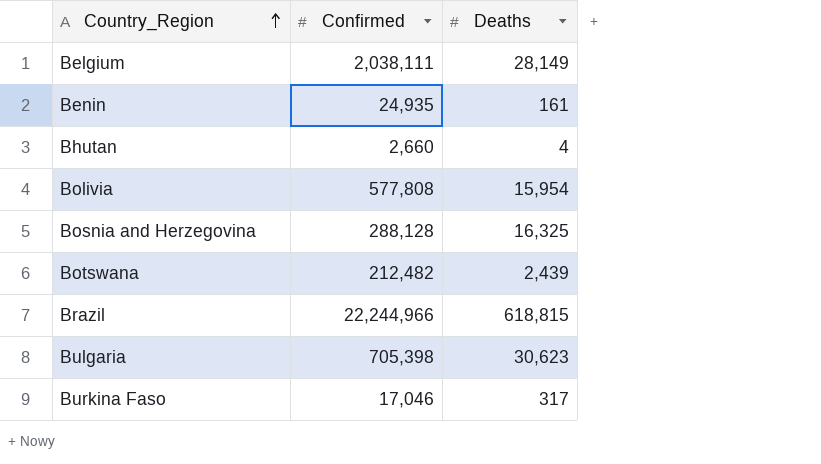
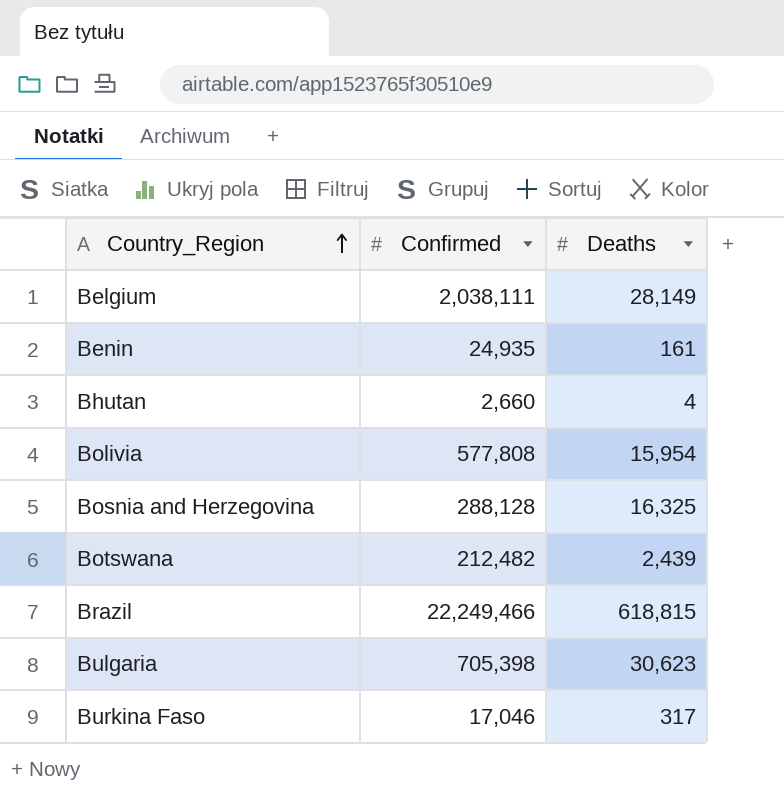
Brazil | Confirmed: 22,244,966 -> 22,249,466

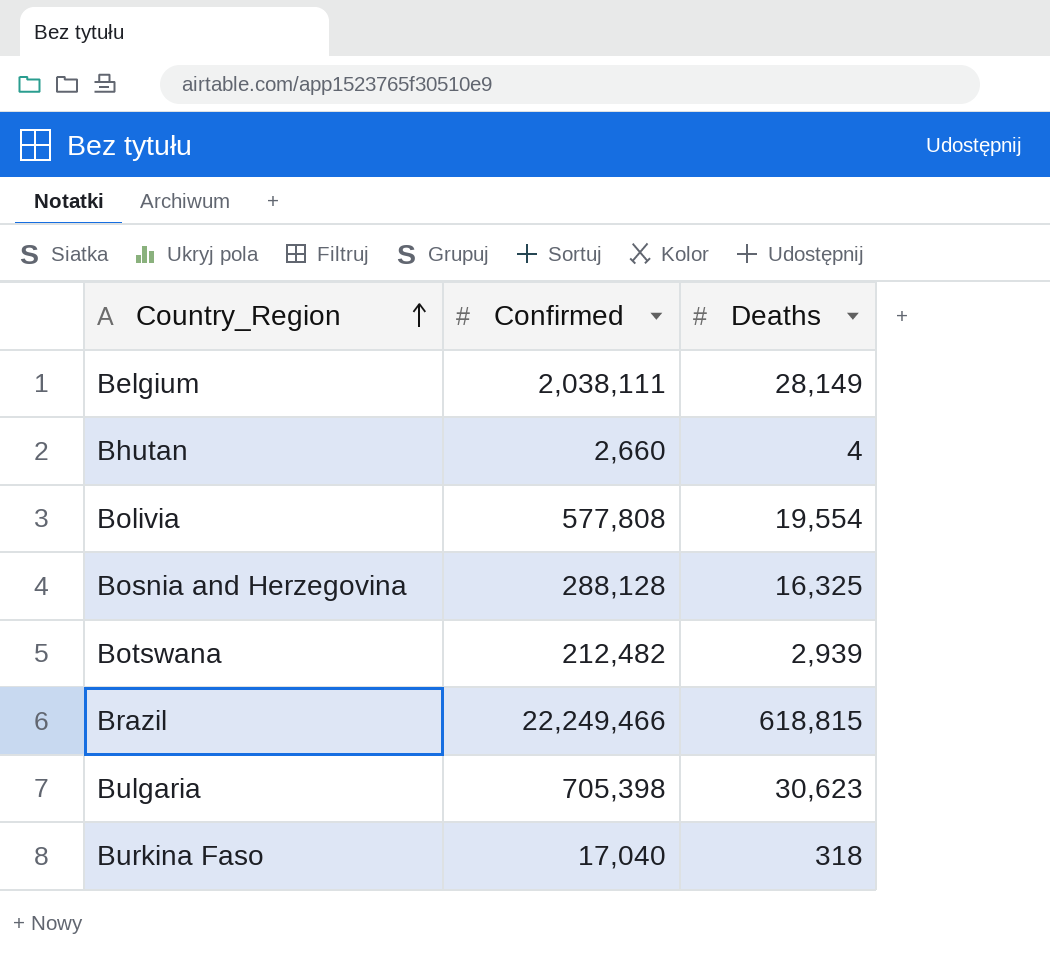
row Benin: 24,935 | 161 -> none
Bolivia | Deaths: 15,954 -> 19,554
Botswana | Deaths: 2,439 -> 2,939
Burkina Faso | Confirmed: 17,046 -> 17,040
Burkina Faso | Deaths: 317 -> 318

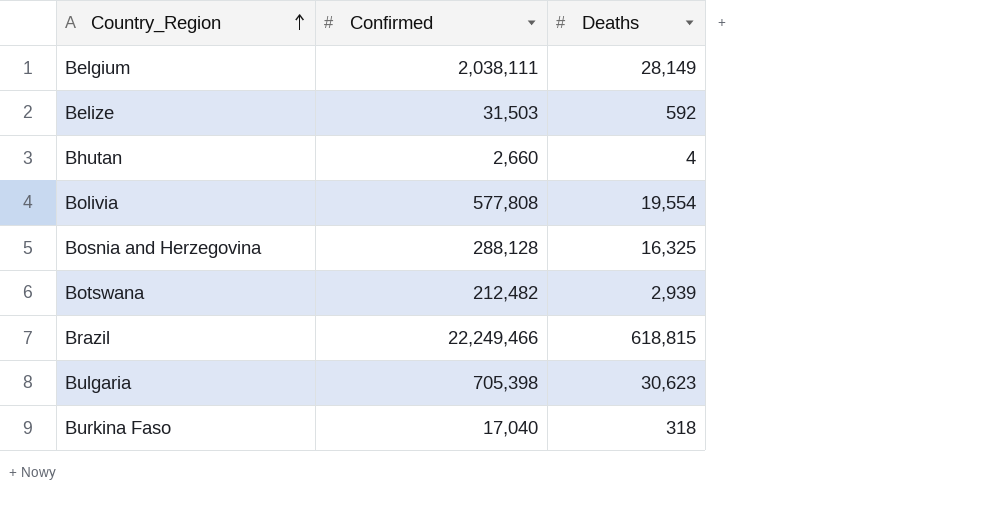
row Belize: none -> 31,503 | 592

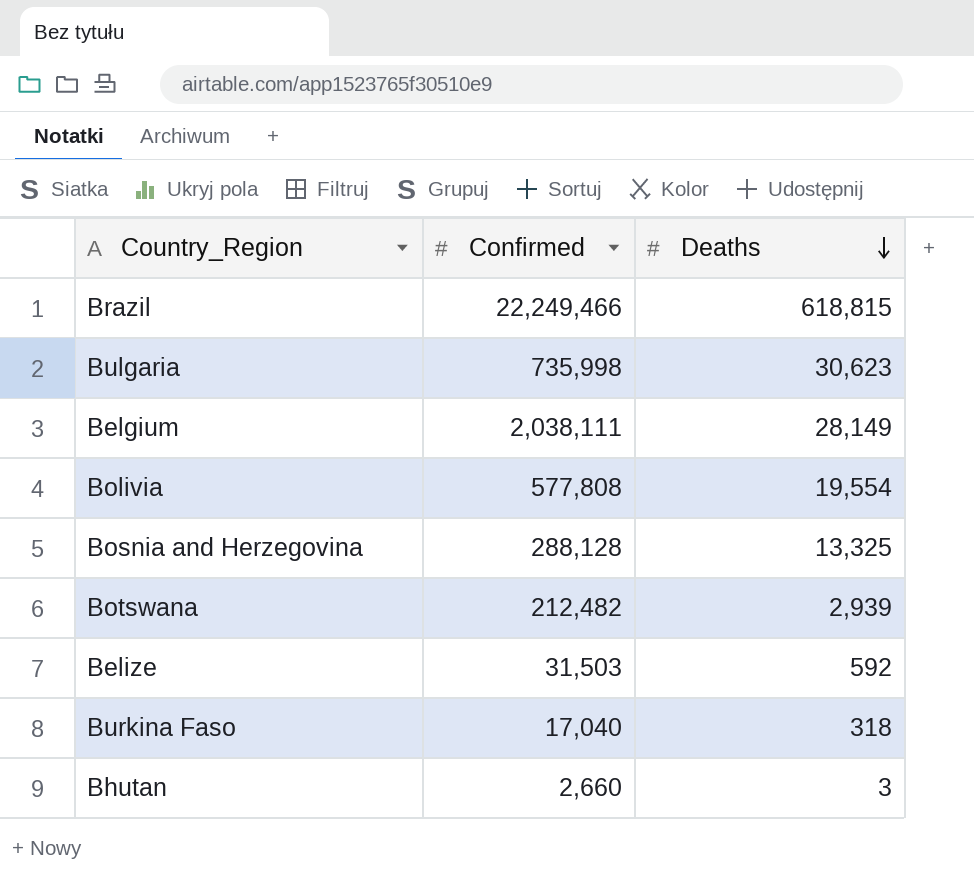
row order: Country_Region ascending -> Deaths descending
Bulgaria | Confirmed: 705,398 -> 735,998
Bosnia and Herzegovina | Deaths: 16,325 -> 13,325
Bhutan | Deaths: 4 -> 3

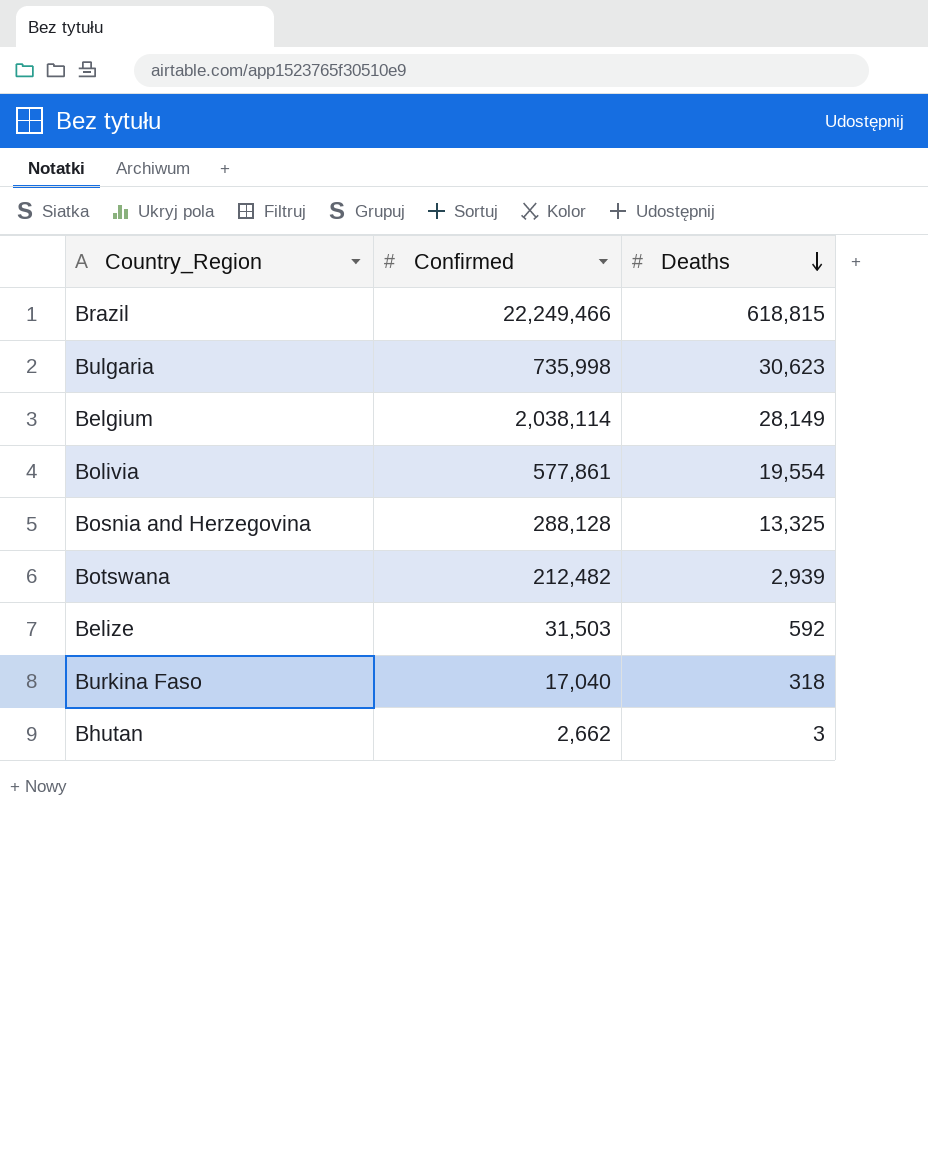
Belgium | Confirmed: 2,038,111 -> 2,038,114
Bolivia | Confirmed: 577,808 -> 577,861
Bhutan | Confirmed: 2,660 -> 2,662

